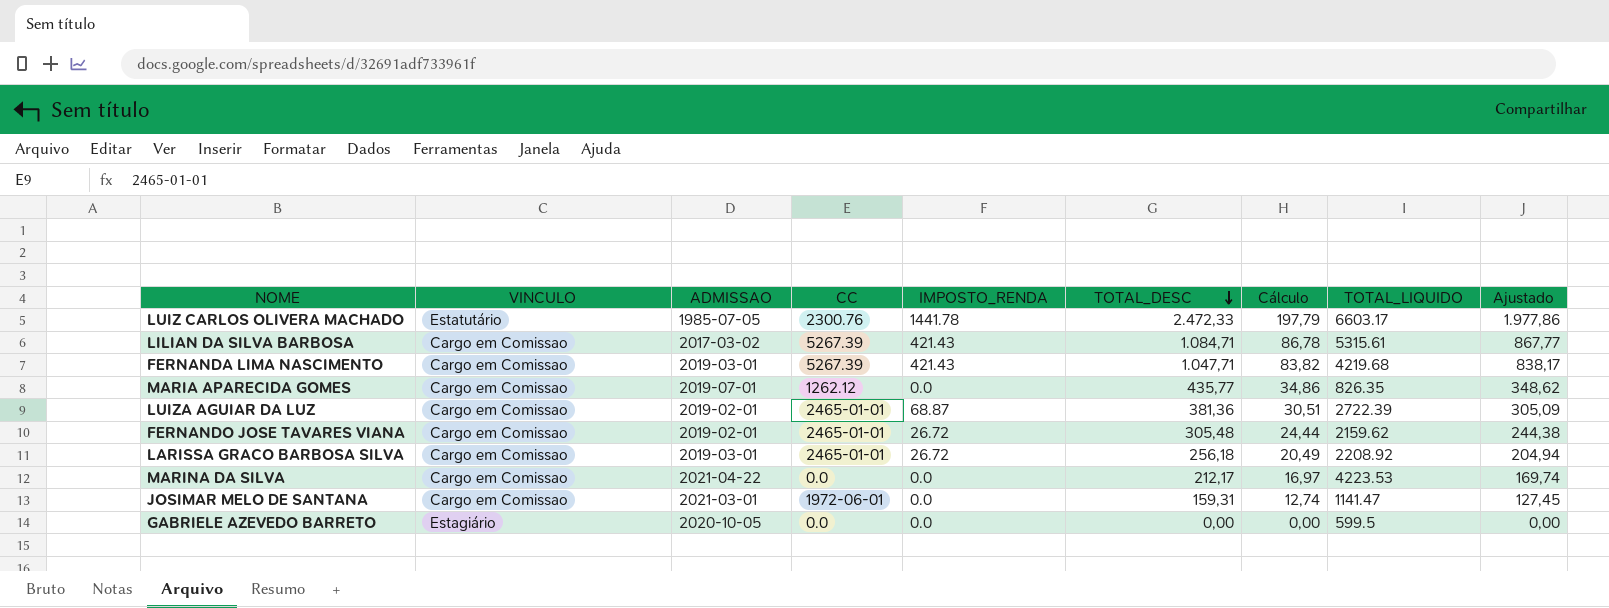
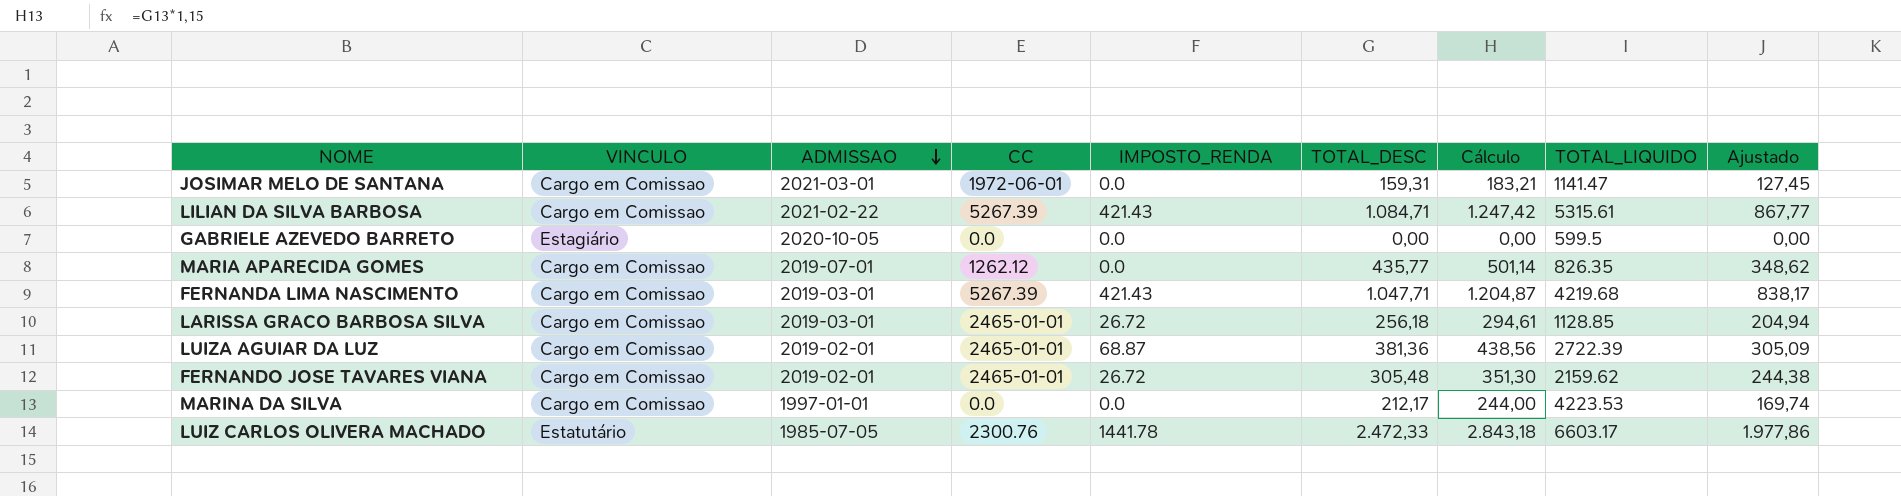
row order: TOTAL_DESC descending -> ADMISSAO descending
column Cálculo | formula: [TOTAL_DESC] * 0,08 -> [TOTAL_DESC] * 1,15
LILIAN DA SILVA BARBOSA | ADMISSAO: 2017-03-02 -> 2021-02-22
LARISSA GRACO BARBOSA SILVA | TOTAL_LIQUIDO: 2208.92 -> 1128.85
MARINA DA SILVA | ADMISSAO: 2021-04-22 -> 1997-01-01

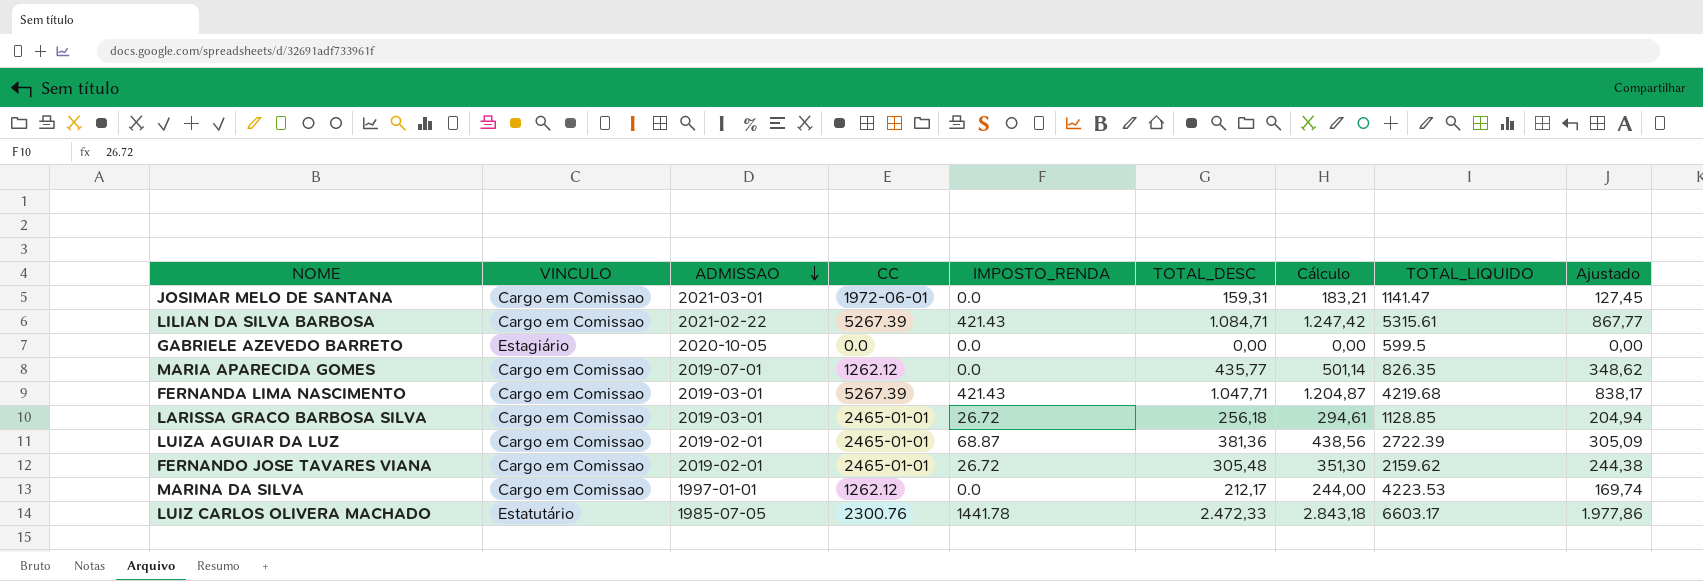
MARINA DA SILVA | CC: 0.0 -> 1262.12

